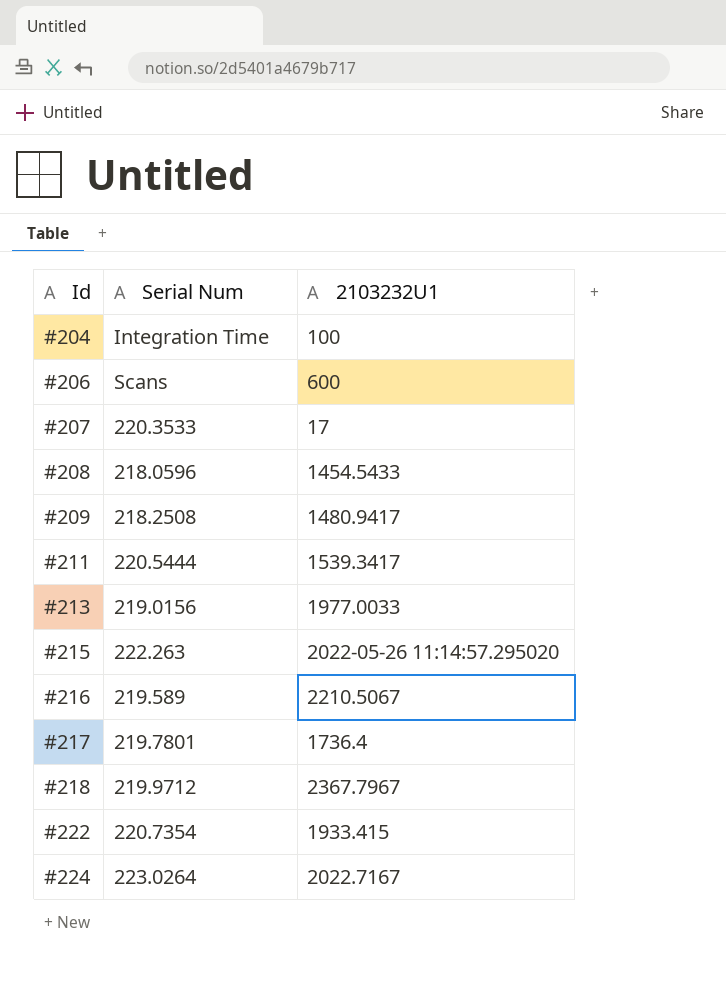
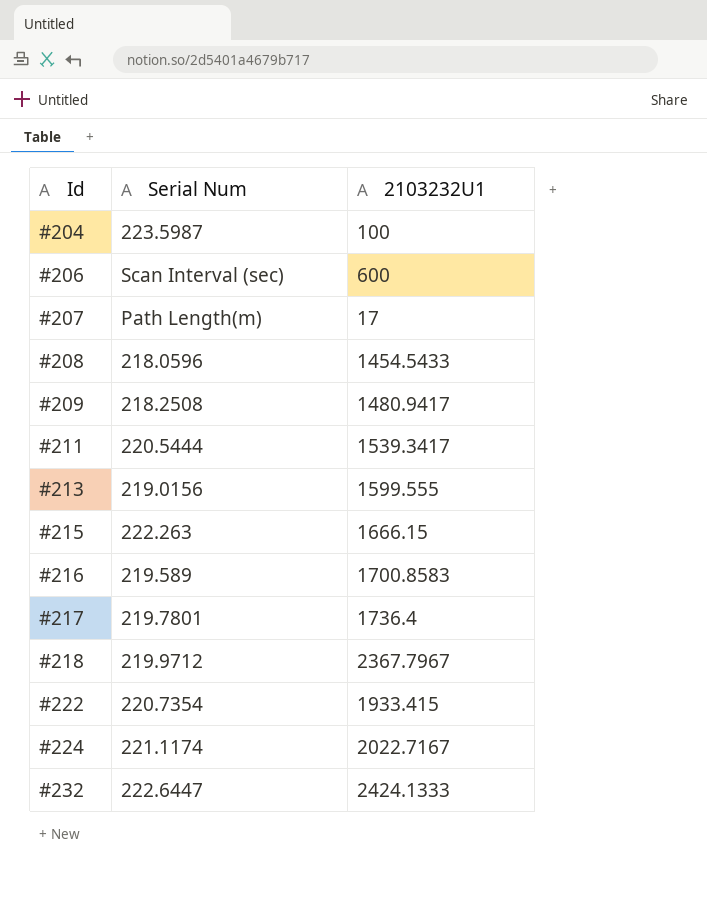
#204 | Serial Num: Integration Time -> 223.5987
#206 | Serial Num: Scans -> Scan Interval (sec)
#207 | Serial Num: 220.3533 -> Path Length(m)
#213 | 2103232U1: 1977.0033 -> 1599.555
#215 | 2103232U1: 2022-05-26 11:14:57.295020 -> 1666.15
#216 | 2103232U1: 2210.5067 -> 1700.8583
#224 | Serial Num: 223.0264 -> 221.1174
row #232: none -> 222.6447 | 2424.1333

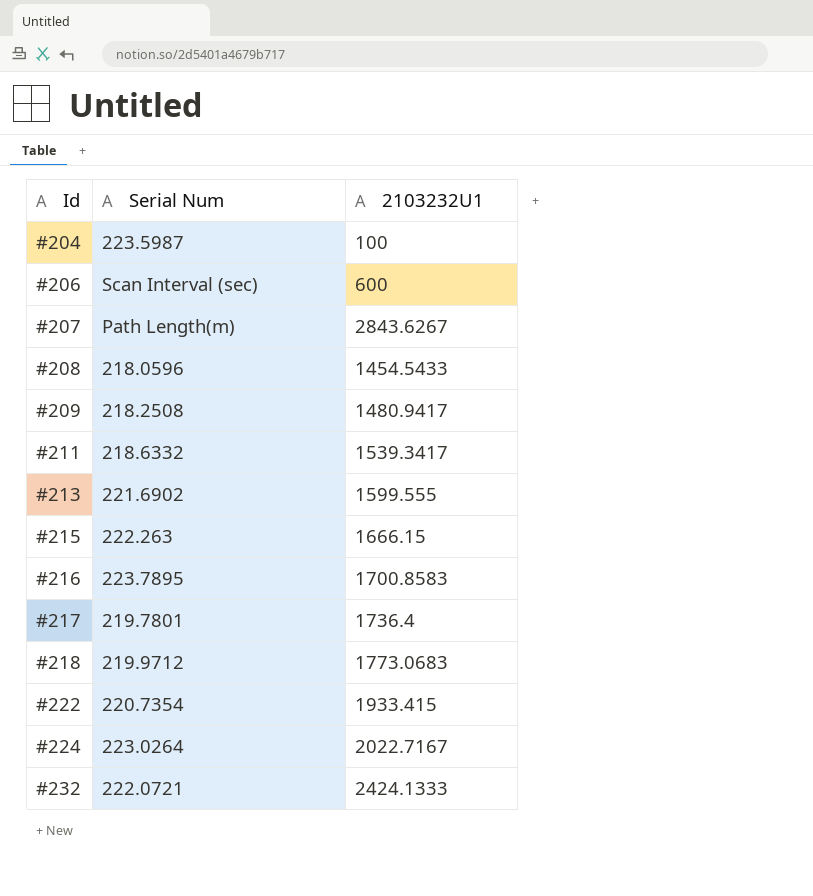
#207 | 2103232U1: 17 -> 2843.6267
#211 | Serial Num: 220.5444 -> 218.6332
#213 | Serial Num: 219.0156 -> 221.6902
#216 | Serial Num: 219.589 -> 223.7895
#218 | 2103232U1: 2367.7967 -> 1773.0683
#224 | Serial Num: 221.1174 -> 223.0264
#232 | Serial Num: 222.6447 -> 222.0721

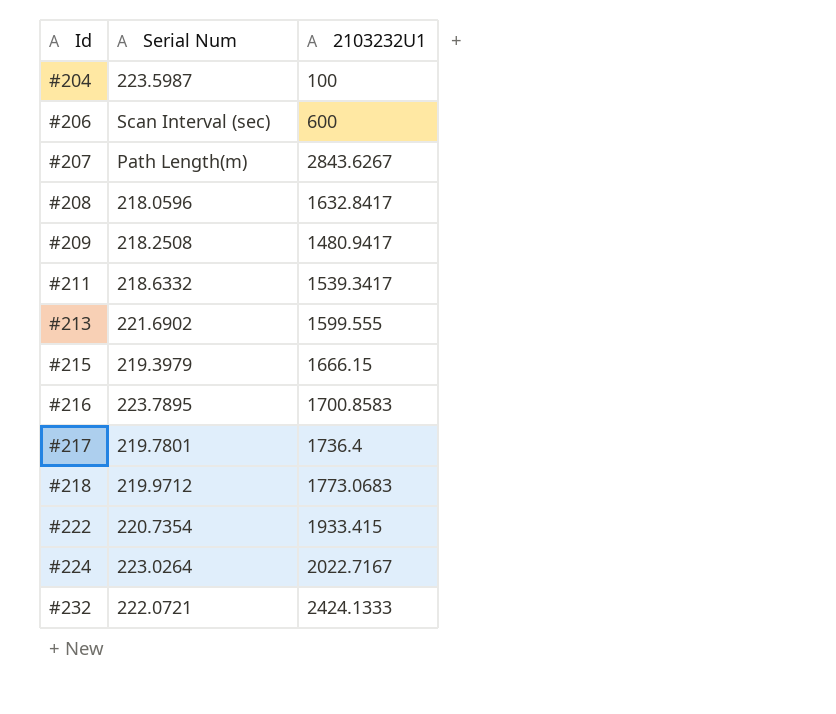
#208 | 2103232U1: 1454.5433 -> 1632.8417
#215 | Serial Num: 222.263 -> 219.3979

